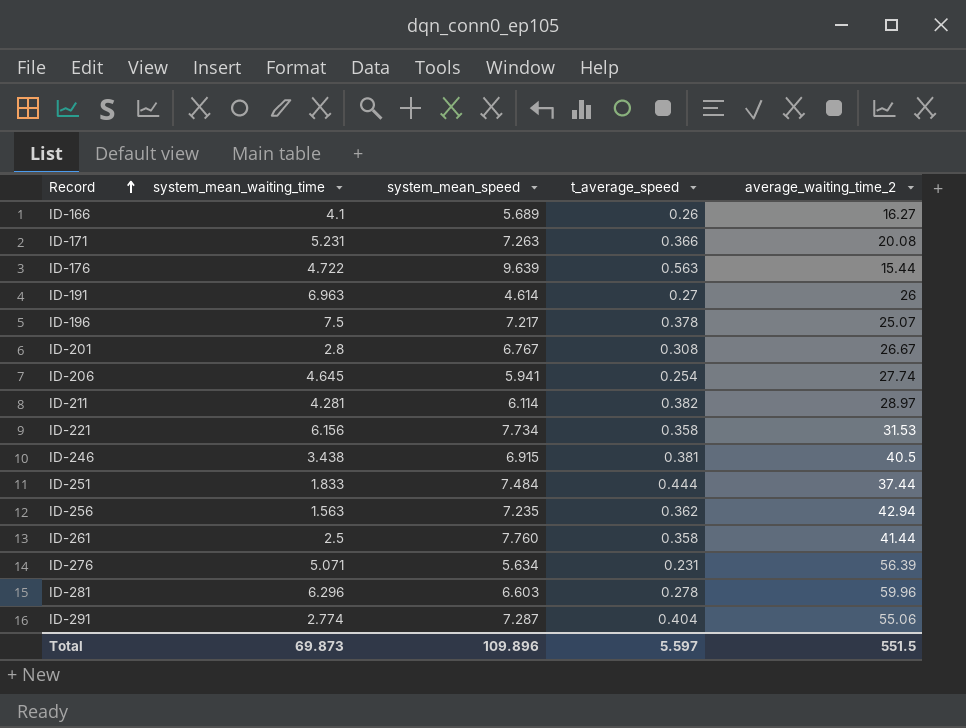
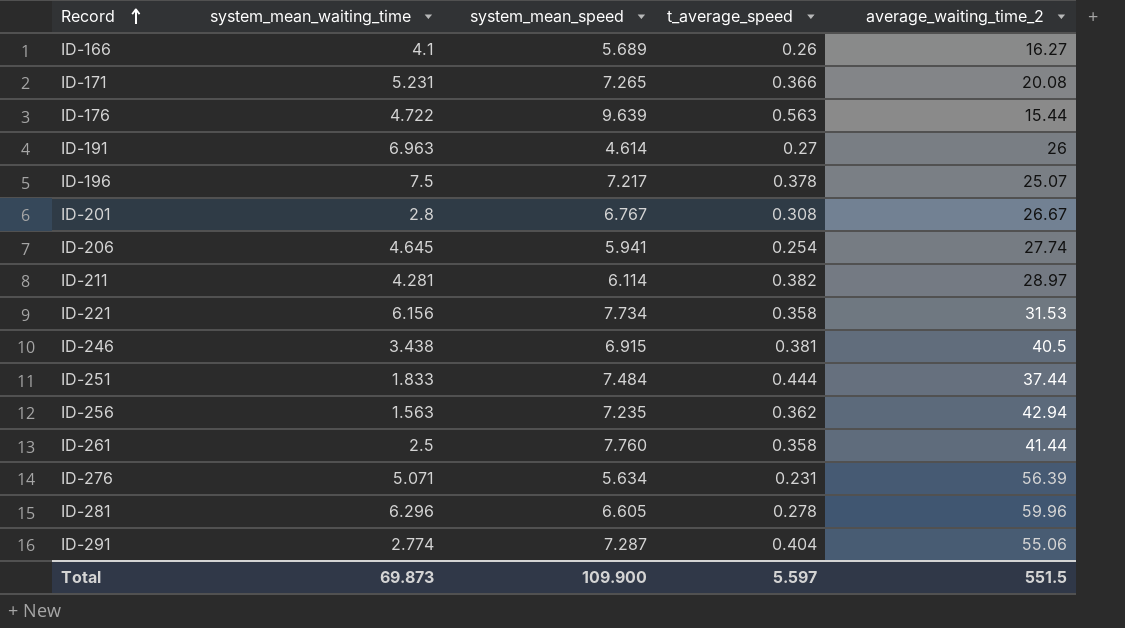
ID-171 | system_mean_speed: 7.263 -> 7.265
ID-281 | system_mean_speed: 6.603 -> 6.605
Total | system_mean_speed: 109.896 -> 109.900

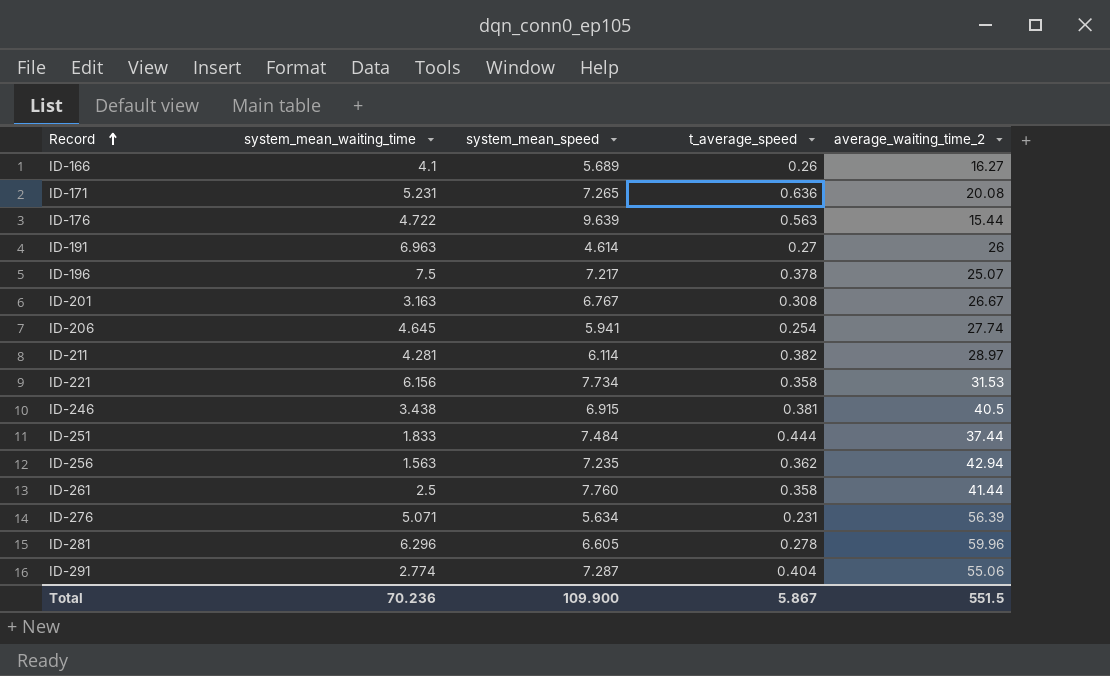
ID-171 | t_average_speed: 0.366 -> 0.636
ID-201 | system_mean_waiting_time: 2.8 -> 3.163
Total | system_mean_waiting_time: 69.873 -> 70.236
Total | t_average_speed: 5.597 -> 5.867

